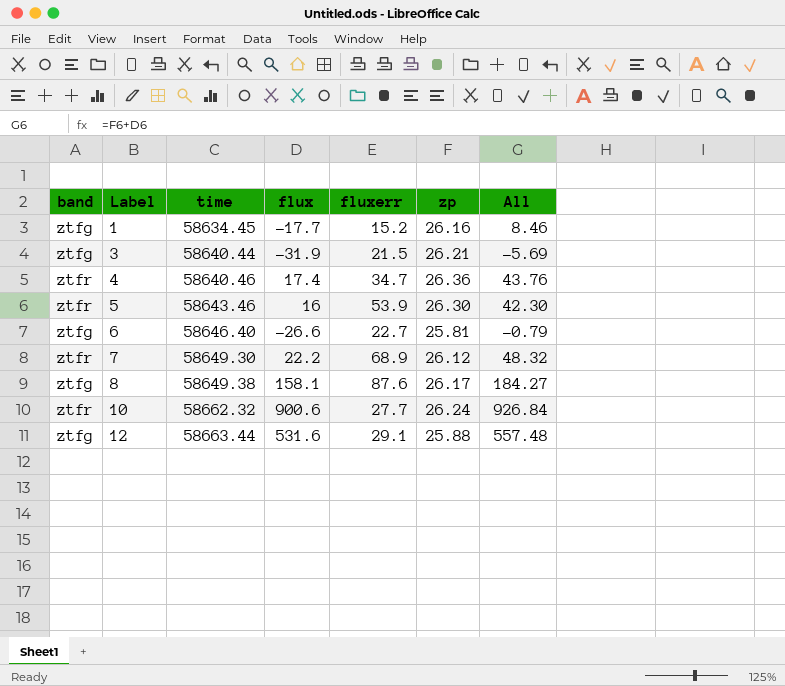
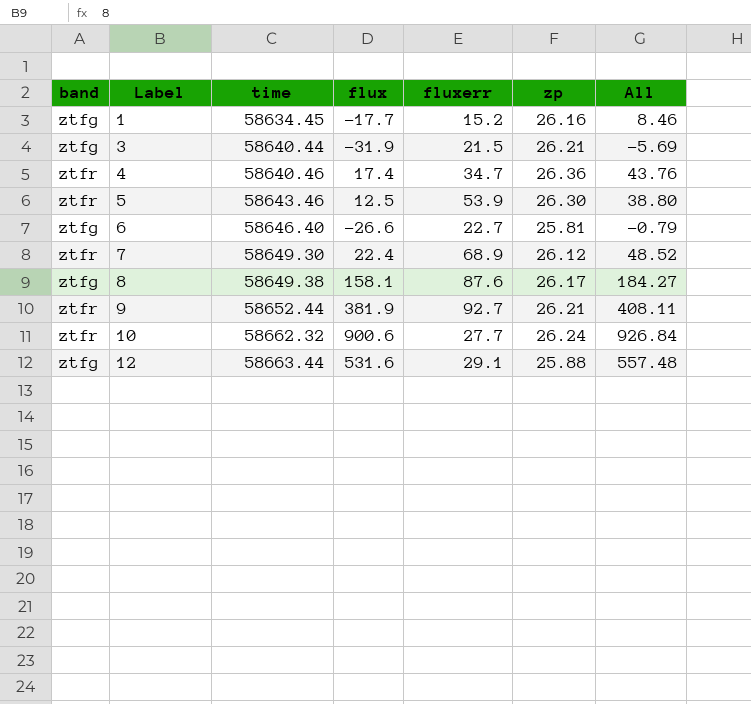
5 | flux: 16 -> 12.5
5 | All: 42.30 -> 38.80
7 | flux: 22.2 -> 22.4
7 | All: 48.32 -> 48.52
row 9: none -> ztfr | 58652.44 | 381.9 | 92.7 | 26.21 | 408.11

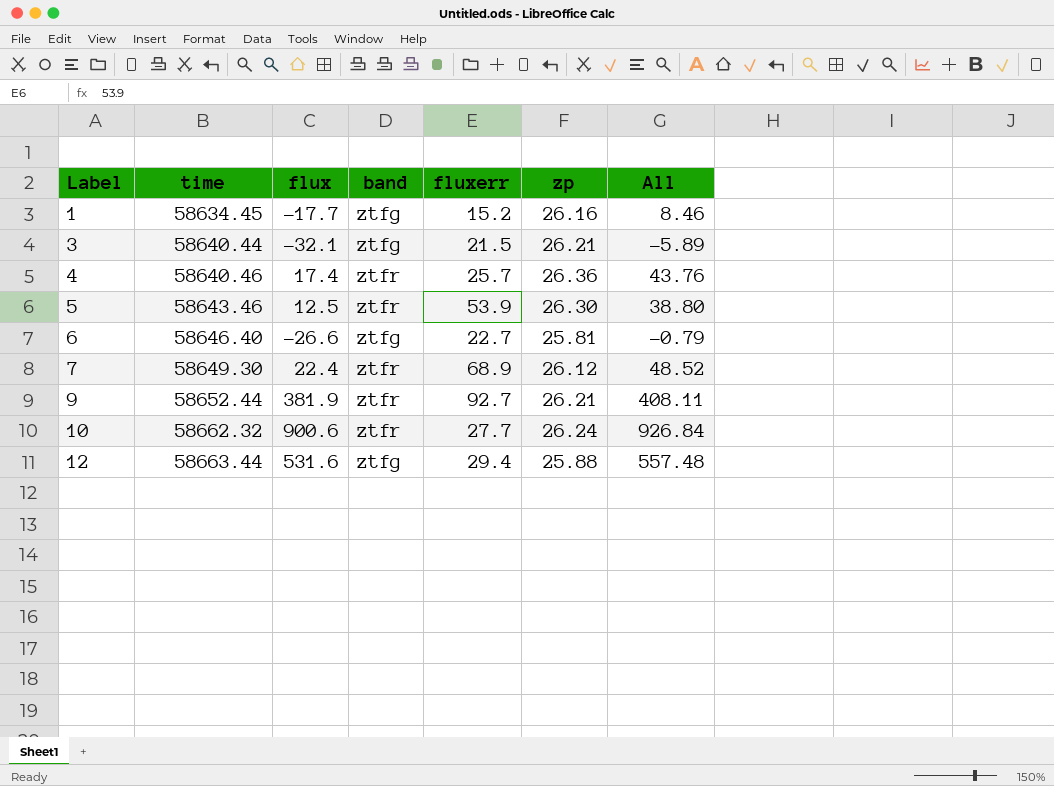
column band | position: 1 -> 4
row 8: ztfg | 58649.38 | 158.1 | 87.6 | 26.17 | 184.27 -> none
3 | flux: -31.9 -> -32.1
3 | All: -5.69 -> -5.89
4 | fluxerr: 34.7 -> 25.7
12 | fluxerr: 29.1 -> 29.4

